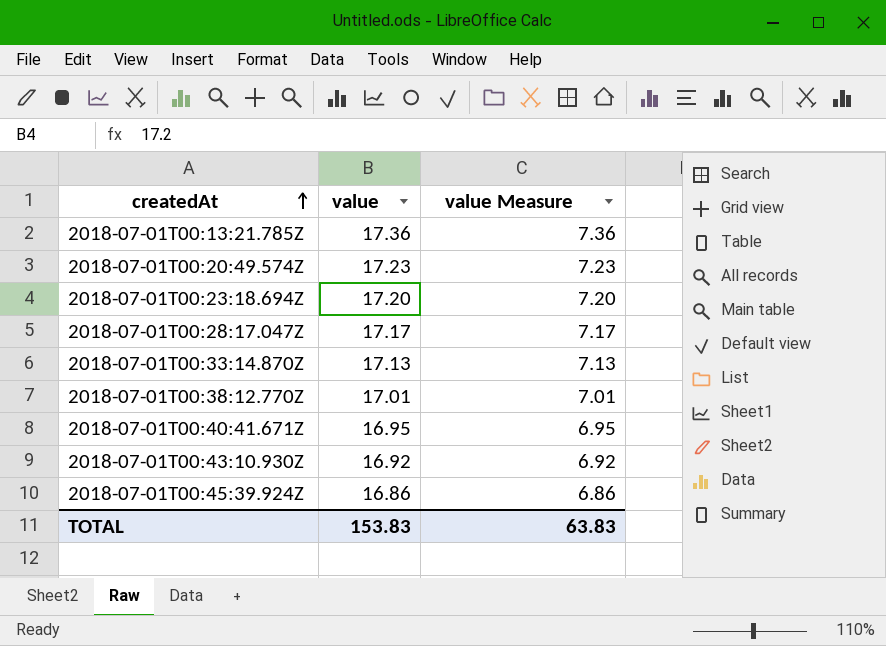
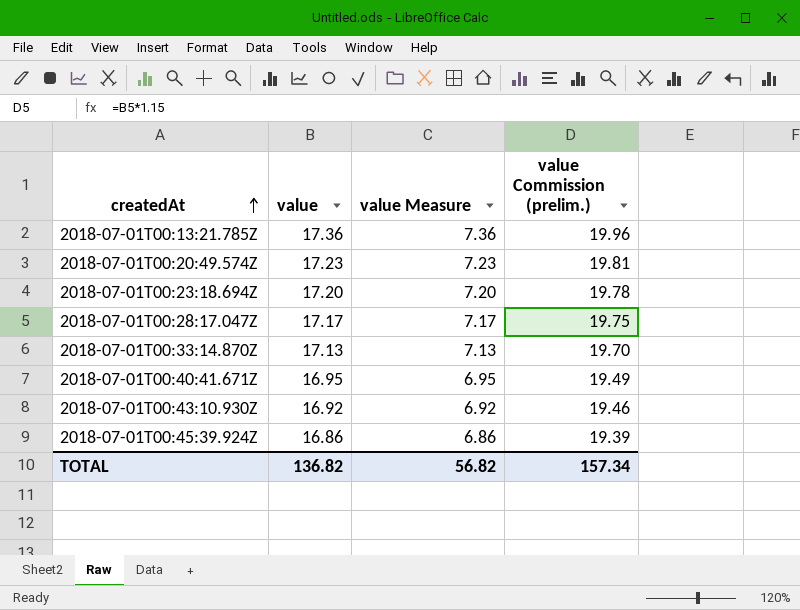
column value Commission (prelim.) | formula: none -> [value] * 1.15
row 2018-07-01T00:38:12.770Z: 17.01 | 7.01 -> none
TOTAL | value: 153.83 -> 136.82
TOTAL | value Measure: 63.83 -> 56.82

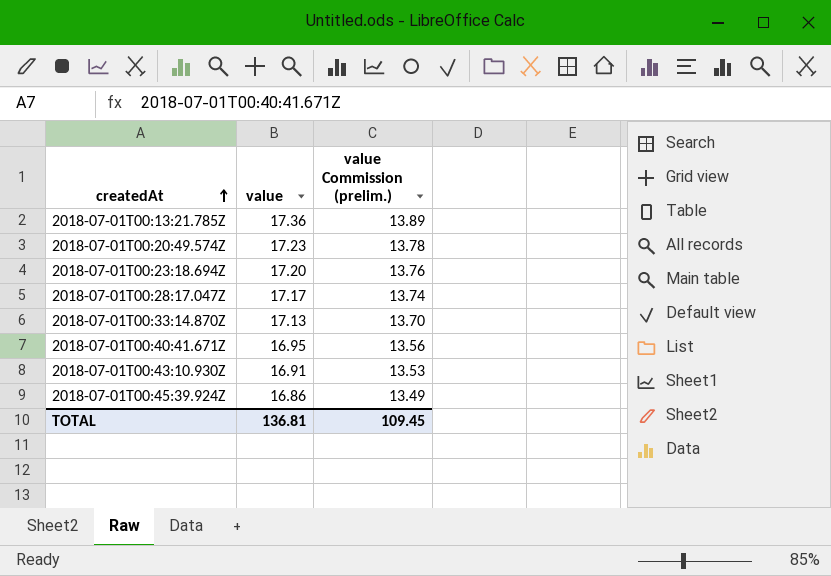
column value Measure | formula: [value] - 10 -> none
column value Commission (prelim.) | formula: [value] * 1.15 -> [value] * 0.8
2018-07-01T00:43:10.930Z | value: 16.92 -> 16.91
TOTAL | value: 136.82 -> 136.81
TOTAL | value Commission (prelim.): 157.34 -> 109.45

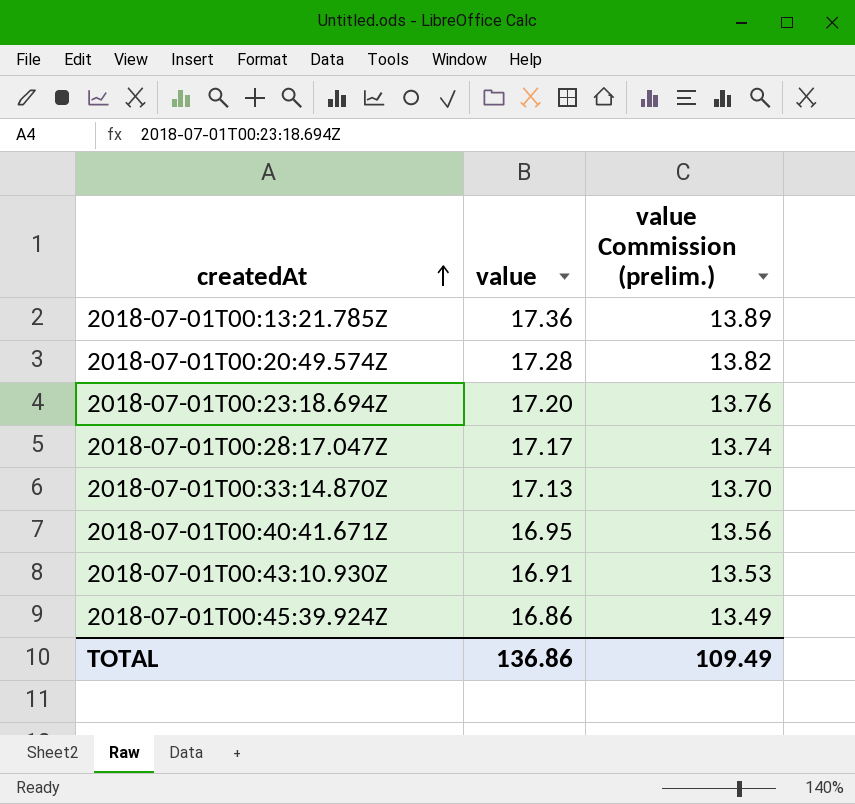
2018-07-01T00:20:49.574Z | value: 17.23 -> 17.28
2018-07-01T00:20:49.574Z | value Commission (prelim.): 13.78 -> 13.82
TOTAL | value: 136.81 -> 136.86
TOTAL | value Commission (prelim.): 109.45 -> 109.49

